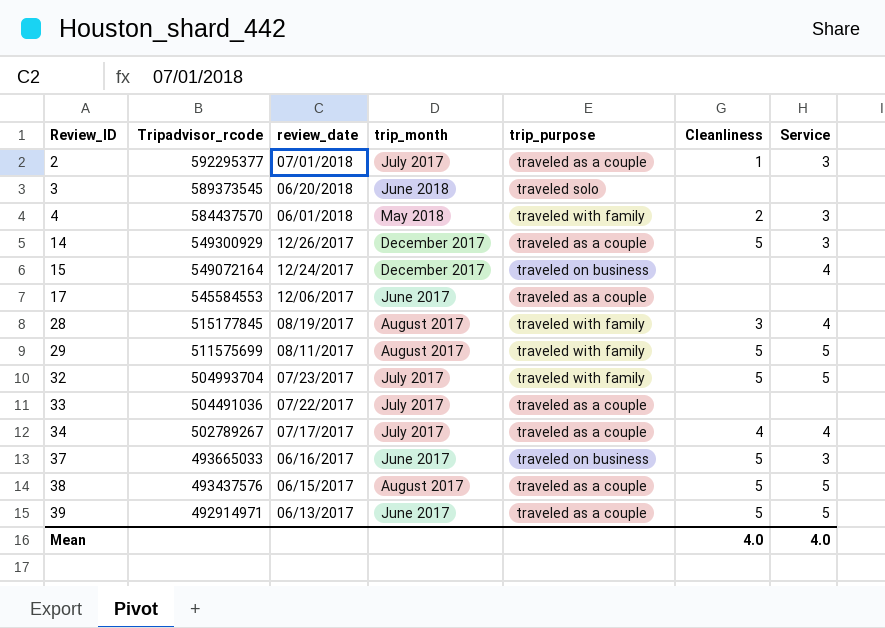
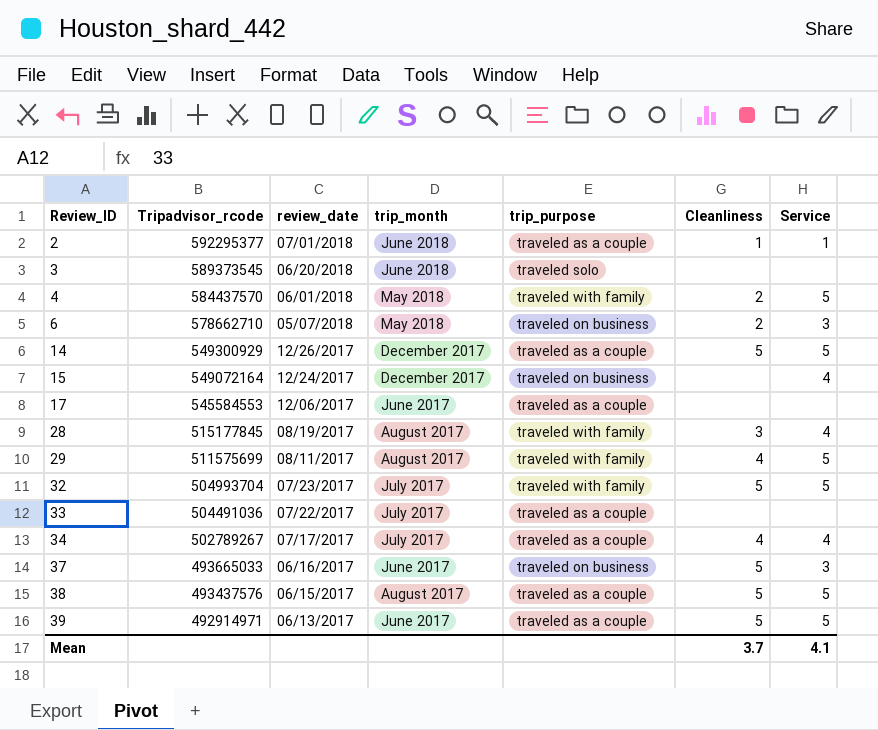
2 | trip_month: July 2017 -> June 2018
2 | Service: 3 -> 1
4 | Service: 3 -> 5
row 6: none -> 578662710 | 05/07/2018 | May 2018 | traveled on business | 2 | 3
14 | Service: 3 -> 5
29 | Cleanliness: 5 -> 4
Mean | Cleanliness: 4.0 -> 3.7
Mean | Service: 4.0 -> 4.1

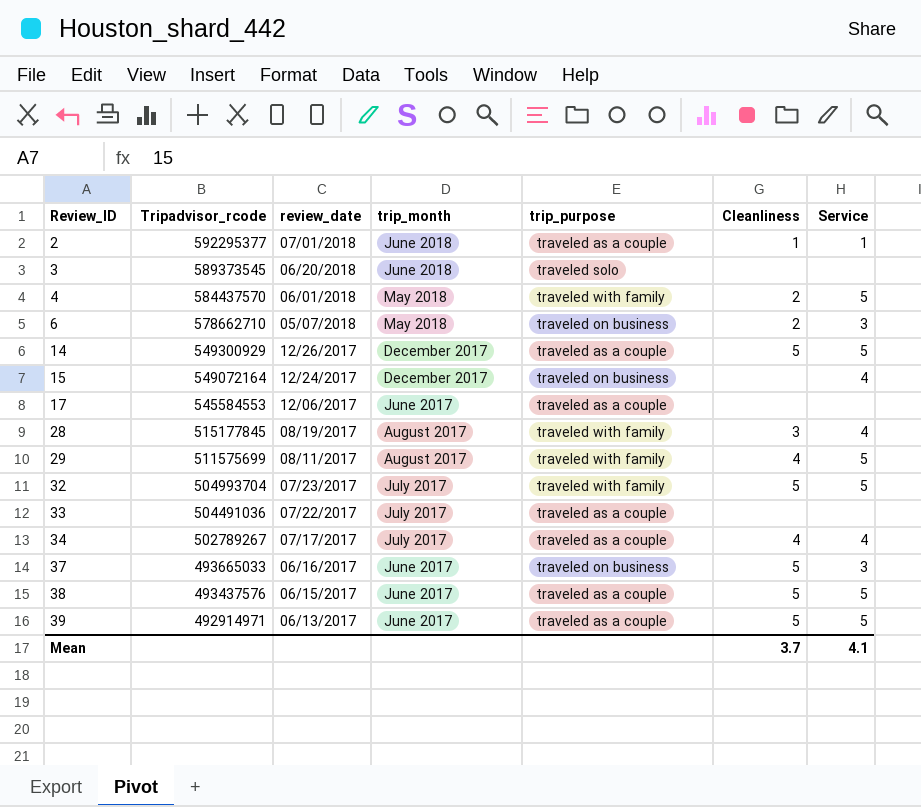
38 | trip_month: August 2017 -> June 2017

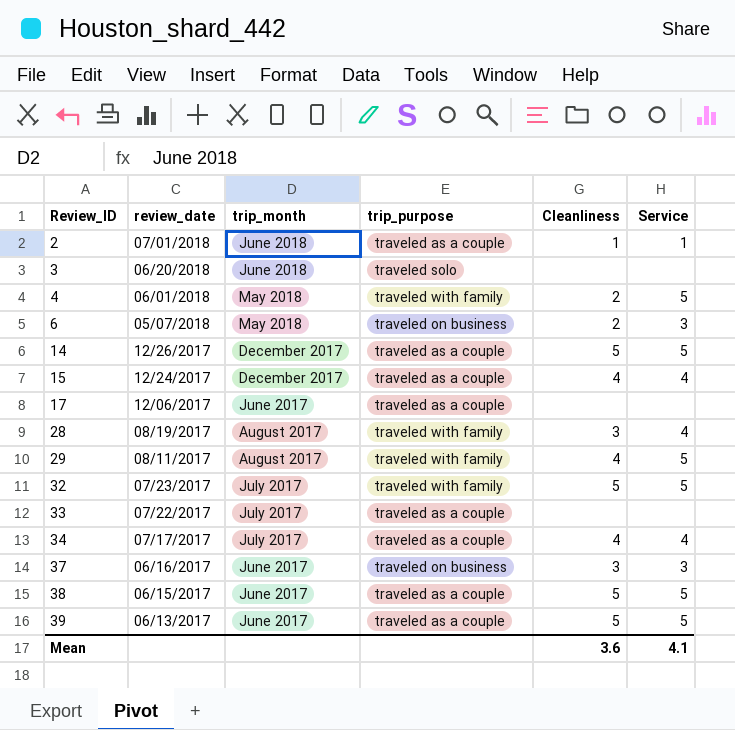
column Tripadvisor_rcode | position: 2 -> none
15 | trip_purpose: traveled on business -> traveled as a couple
15 | Cleanliness: none -> 4
37 | Cleanliness: 5 -> 3
Mean | Cleanliness: 3.7 -> 3.6

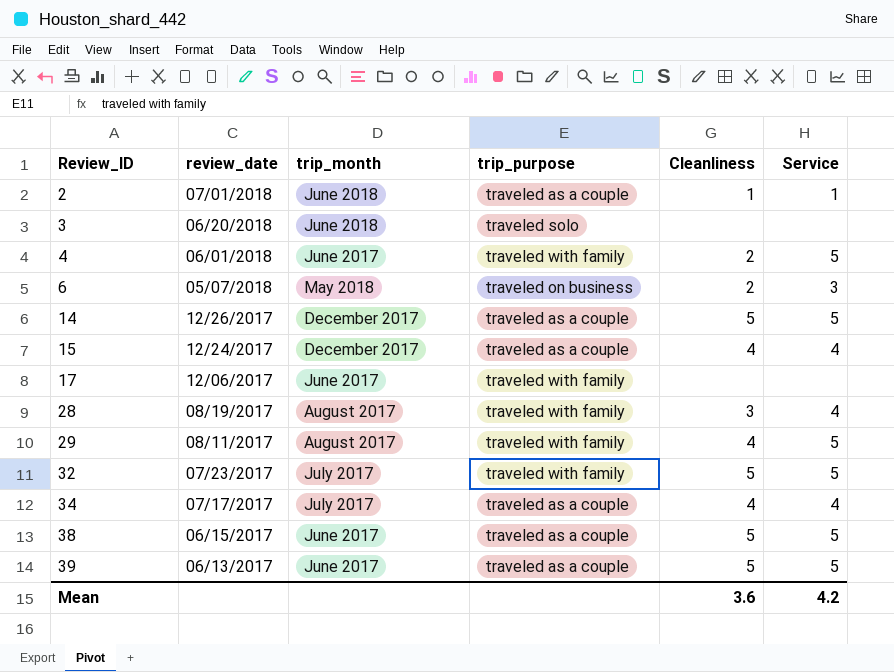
row 33: 07/22/2017 | July 2017 | traveled as a couple | none | none -> none
row 37: 06/16/2017 | June 2017 | traveled on business | 3 | 3 -> none
4 | trip_month: May 2018 -> June 2017
17 | trip_purpose: traveled as a couple -> traveled with family
Mean | Service: 4.1 -> 4.2

